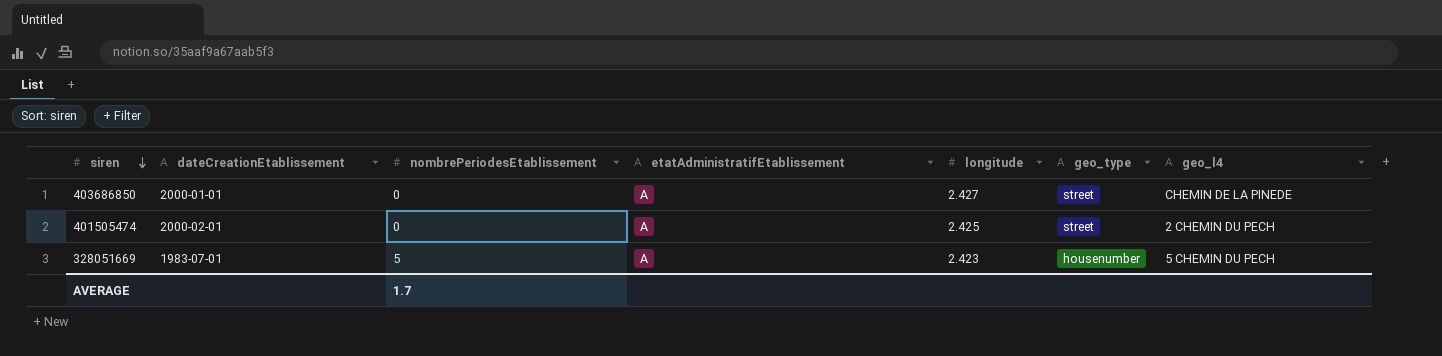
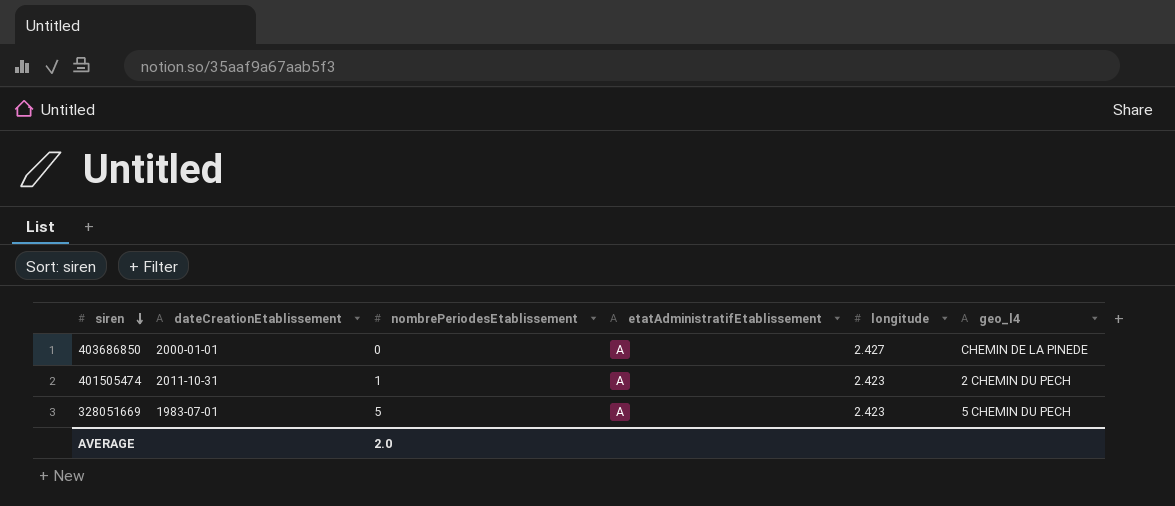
column geo_type | position: 6 -> none
401505474 | dateCreationEtablissement: 2000-02-01 -> 2011-10-31
401505474 | nombrePeriodesEtablissement: 0 -> 1
401505474 | longitude: 2.425 -> 2.423
AVERAGE | nombrePeriodesEtablissement: 1.7 -> 2.0

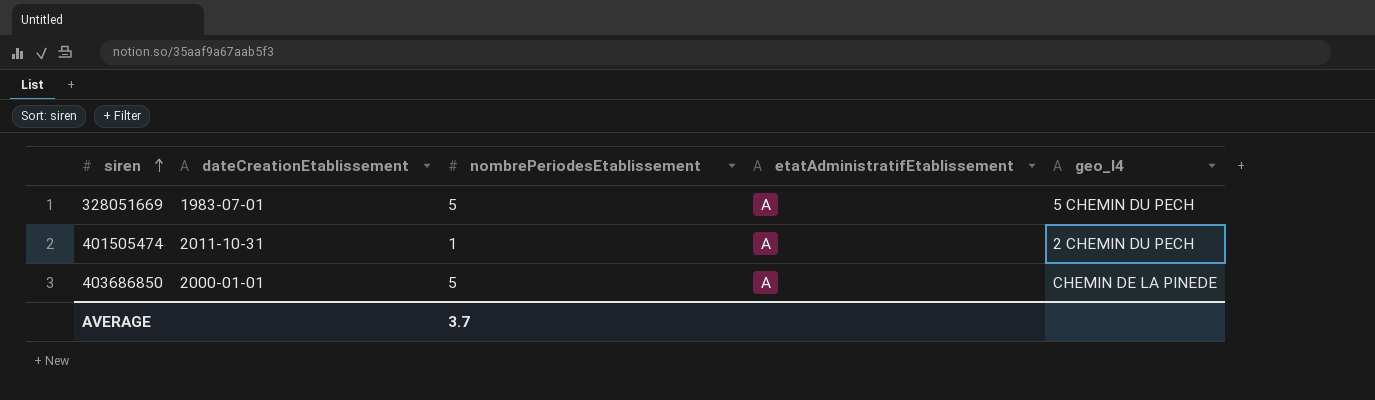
row order: siren descending -> siren ascending
column longitude | position: 5 -> none
403686850 | nombrePeriodesEtablissement: 0 -> 5
AVERAGE | nombrePeriodesEtablissement: 2.0 -> 3.7

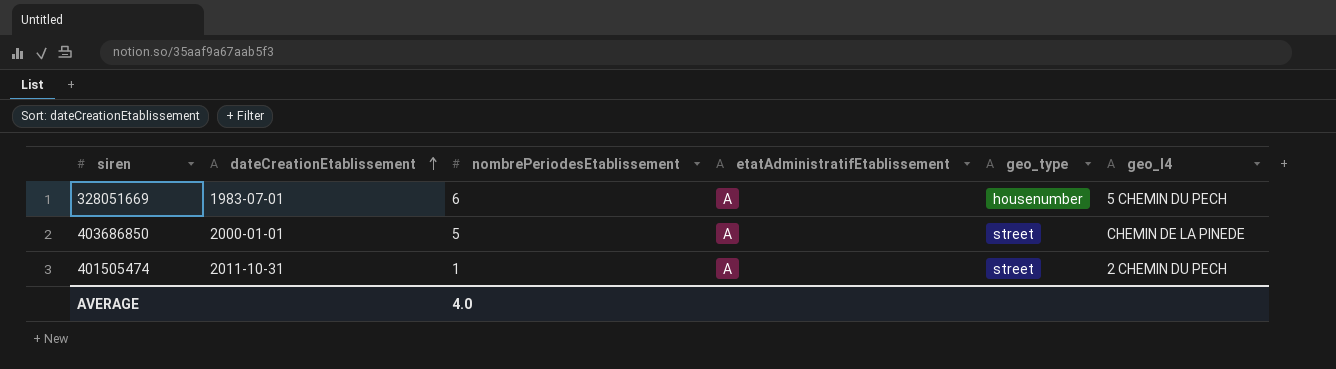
row order: siren ascending -> dateCreationEtablissement ascending
column geo_type | position: none -> 5
328051669 | nombrePeriodesEtablissement: 5 -> 6
AVERAGE | nombrePeriodesEtablissement: 3.7 -> 4.0

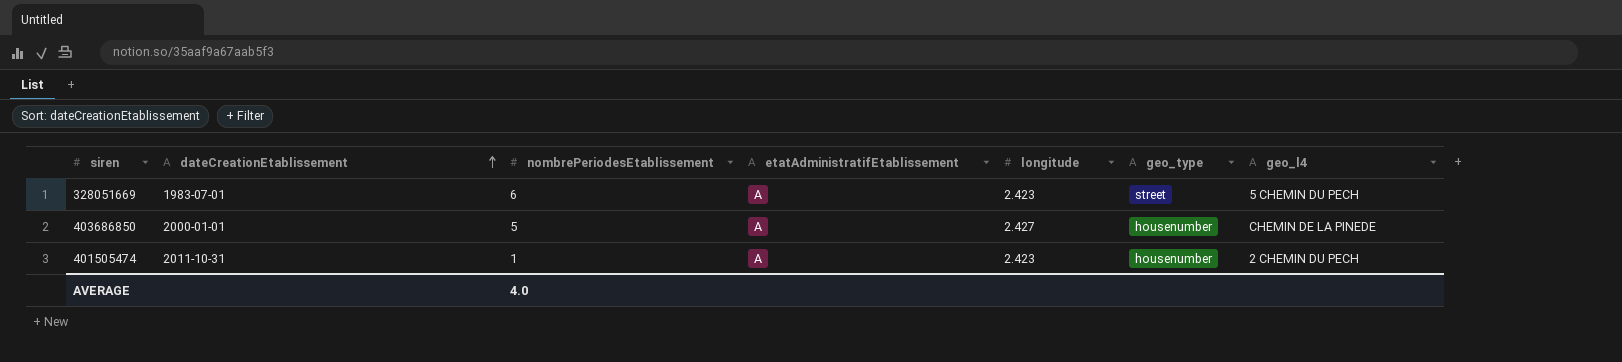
column longitude | position: none -> 5
328051669 | geo_type: housenumber -> street
403686850 | geo_type: street -> housenumber
401505474 | geo_type: street -> housenumber

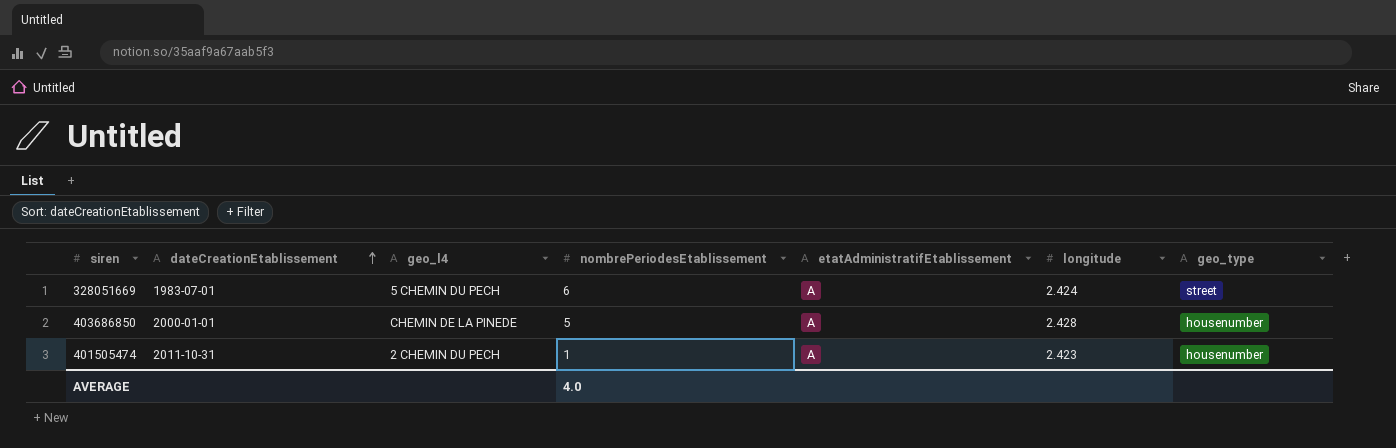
column geo_l4 | position: 7 -> 3
328051669 | longitude: 2.423 -> 2.424
403686850 | longitude: 2.427 -> 2.428

